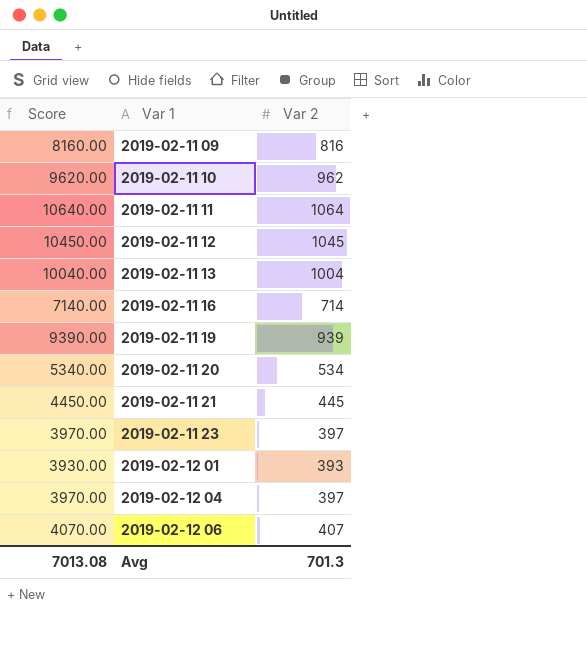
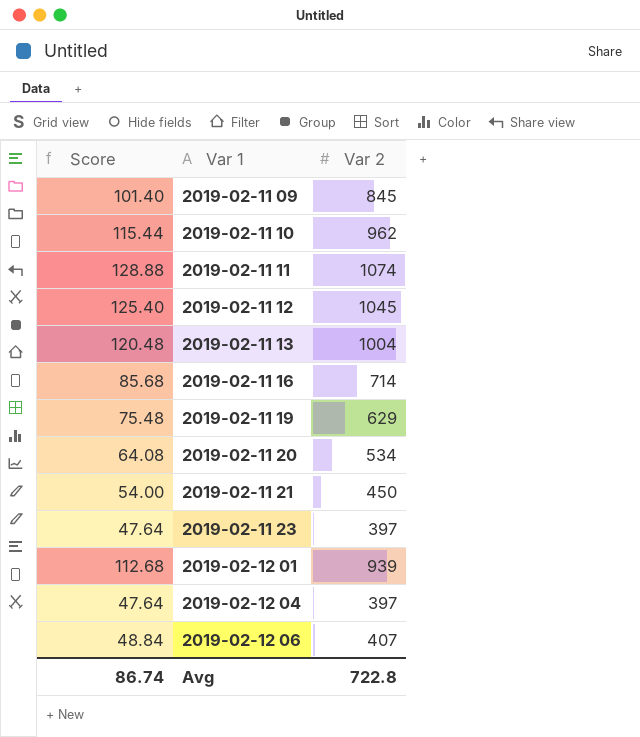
column Score | formula: [Var 2] * 10 -> [Var 2] * 0.12
2019-02-11 09 | Var 2: 816 -> 845
2019-02-11 11 | Var 2: 1064 -> 1074
2019-02-11 19 | Var 2: 939 -> 629
2019-02-11 21 | Var 2: 445 -> 450
2019-02-12 01 | Var 2: 393 -> 939
Avg | Score: 7013.08 -> 86.74
Avg | Var 2: 701.3 -> 722.8

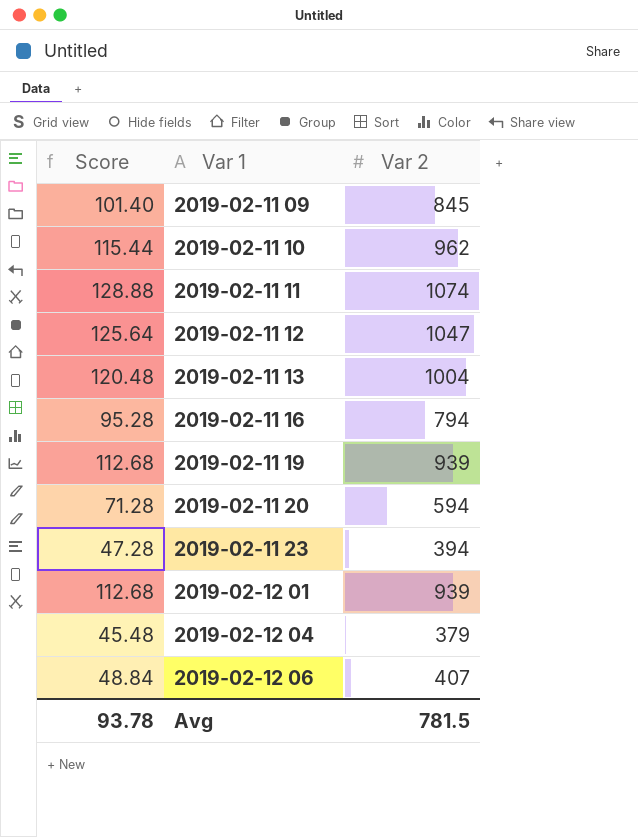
row 2019-02-11 21: 54.00 | 450 -> none
2019-02-11 12 | Score: 125.40 -> 125.64
2019-02-11 12 | Var 2: 1045 -> 1047
2019-02-11 16 | Score: 85.68 -> 95.28
2019-02-11 16 | Var 2: 714 -> 794
2019-02-11 19 | Score: 75.48 -> 112.68
2019-02-11 19 | Var 2: 629 -> 939
2019-02-11 20 | Score: 64.08 -> 71.28
2019-02-11 20 | Var 2: 534 -> 594
2019-02-11 23 | Score: 47.64 -> 47.28
2019-02-11 23 | Var 2: 397 -> 394
2019-02-12 04 | Score: 47.64 -> 45.48
2019-02-12 04 | Var 2: 397 -> 379
Avg | Score: 86.74 -> 93.78
Avg | Var 2: 722.8 -> 781.5

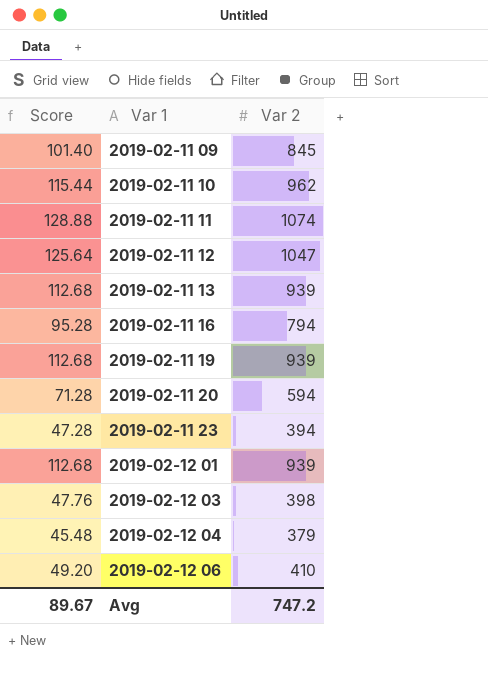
2019-02-11 13 | Score: 120.48 -> 112.68
2019-02-11 13 | Var 2: 1004 -> 939
row 2019-02-12 03: none -> 47.76 | 398
2019-02-12 06 | Score: 48.84 -> 49.20
2019-02-12 06 | Var 2: 407 -> 410
Avg | Score: 93.78 -> 89.67
Avg | Var 2: 781.5 -> 747.2

